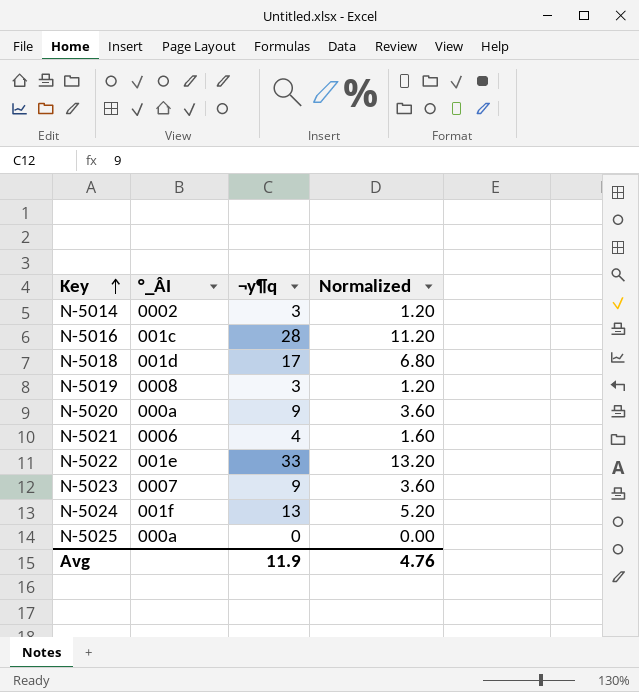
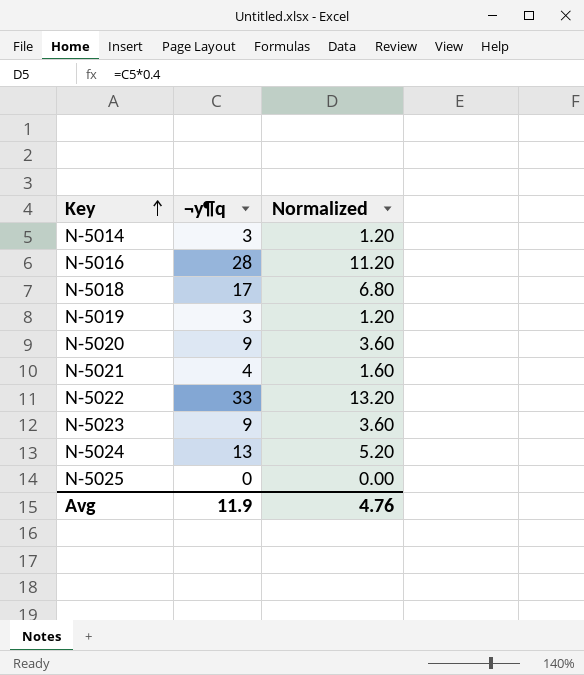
column °_ÂI | position: 2 -> none

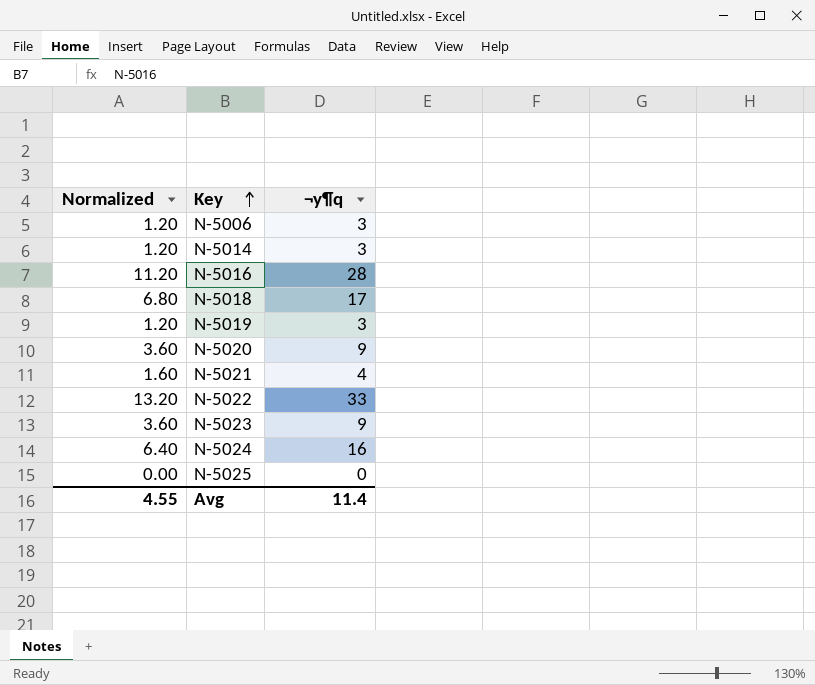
column Normalized | position: 3 -> 1
row N-5006: none -> 1.20 | 3
N-5024 | Normalized: 5.20 -> 6.40
N-5024 | ¬y¶q: 13 -> 16
Avg | Normalized: 4.76 -> 4.55
Avg | ¬y¶q: 11.9 -> 11.4

